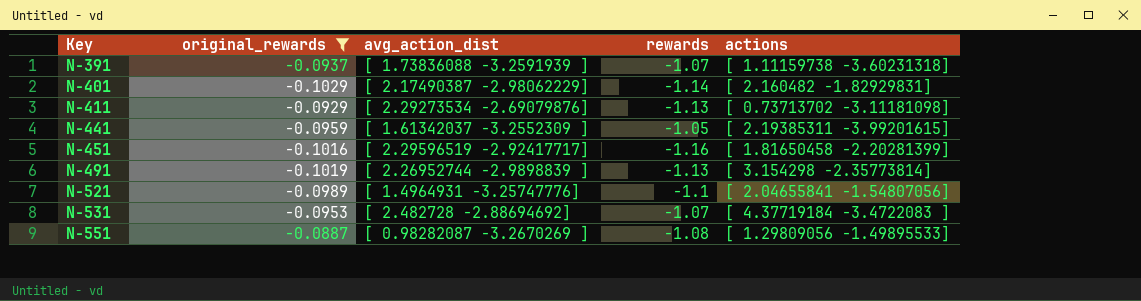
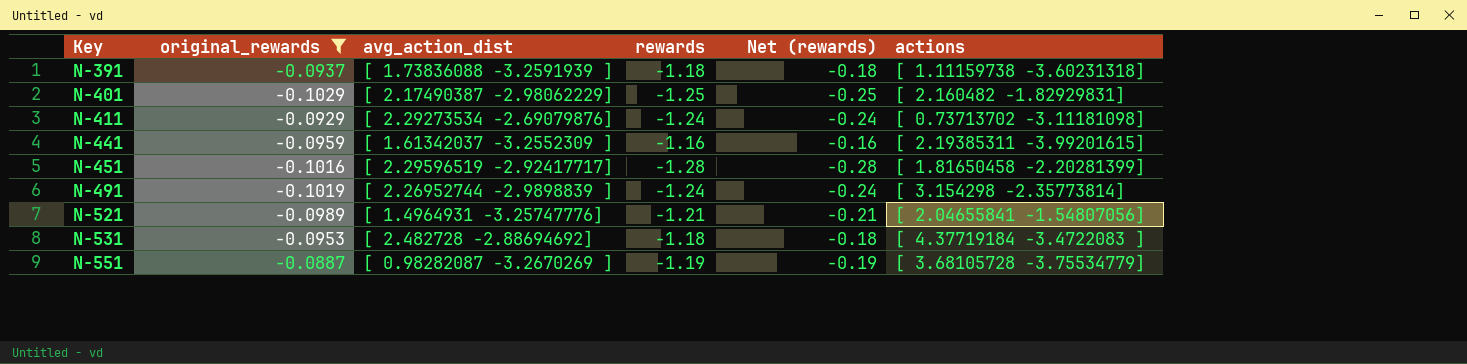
column Net (rewards) | formula: none -> [rewards] + 1
N-391 | rewards: -1.07 -> -1.18
N-401 | rewards: -1.14 -> -1.25
N-411 | rewards: -1.13 -> -1.24
N-441 | rewards: -1.05 -> -1.16
N-451 | rewards: -1.16 -> -1.28
N-491 | rewards: -1.13 -> -1.24
N-521 | rewards: -1.1 -> -1.21
N-531 | rewards: -1.07 -> -1.18
N-551 | rewards: -1.08 -> -1.19
N-551 | actions: [ 1.29809056 -1.49895533] -> [ 3.68105728 -3.75534779]

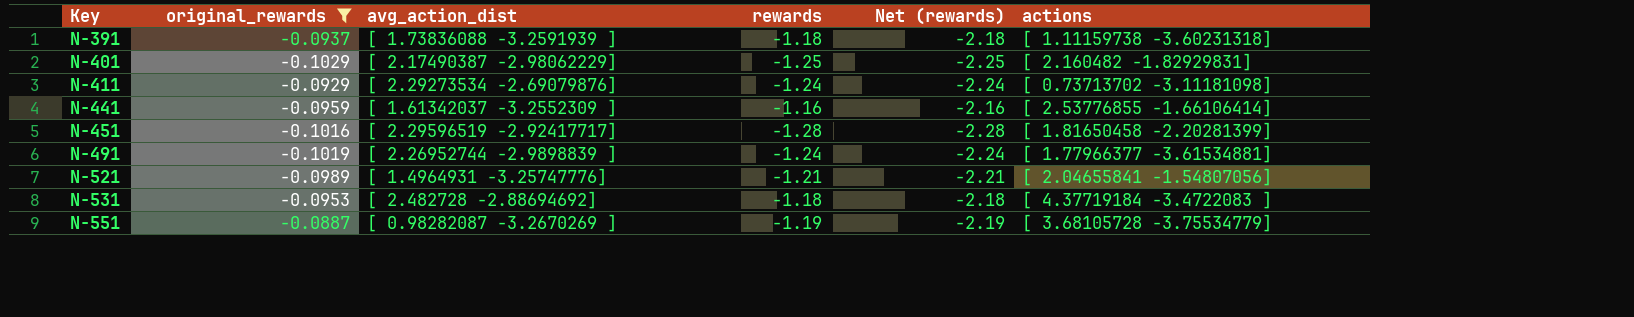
column Net (rewards) | formula: [rewards] + 1 -> [rewards] - 1
N-441 | actions: [ 2.19385311 -3.99201615] -> [ 2.53776855 -1.66106414]
N-491 | actions: [ 3.154298 -2.35773814] -> [ 1.77966377 -3.61534881]

